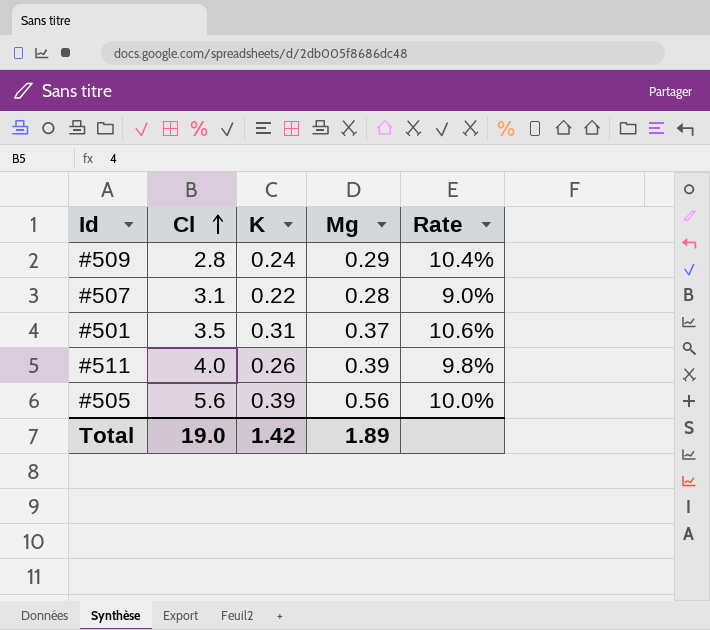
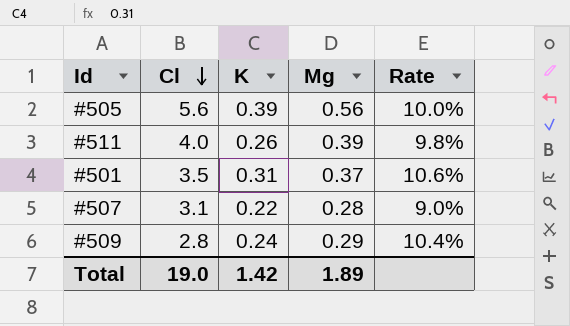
row order: Cl ascending -> Cl descending

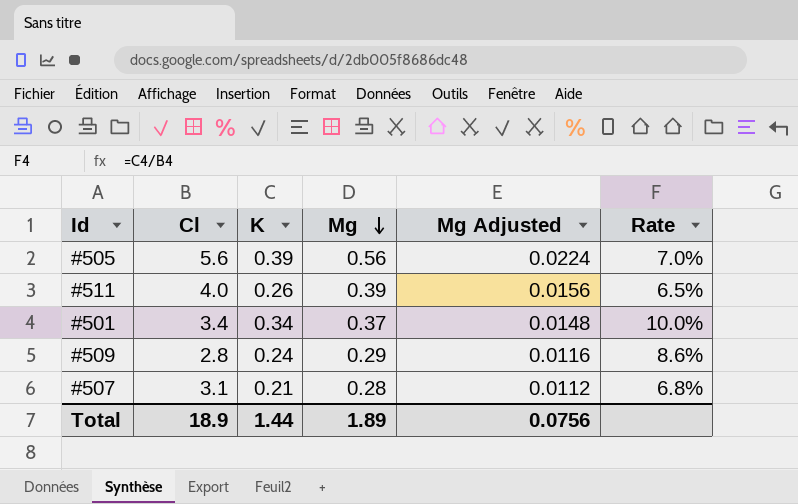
row order: Cl descending -> Mg descending
column Mg Adjusted | formula: none -> [Mg] * 0.04
column Rate | formula: [Mg] / [Cl] -> [K] / [Cl]
#501 | Cl: 3.5 -> 3.4
#501 | K: 0.31 -> 0.34
#507 | K: 0.22 -> 0.21
Total | Cl: 19.0 -> 18.9
Total | K: 1.42 -> 1.44

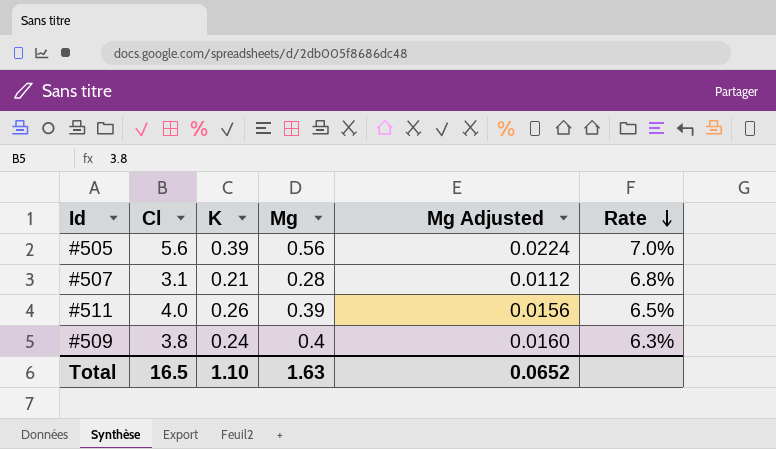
row order: Mg descending -> Rate descending
row #501: 3.4 | 0.34 | 0.37 | 0.0148 | 10.0% -> none
#509 | Cl: 2.8 -> 3.8
#509 | Mg: 0.29 -> 0.4
#509 | Mg Adjusted: 0.0116 -> 0.0160
#509 | Rate: 8.6% -> 6.3%
Total | Cl: 18.9 -> 16.5
Total | K: 1.44 -> 1.10
Total | Mg: 1.89 -> 1.63
Total | Mg Adjusted: 0.0756 -> 0.0652

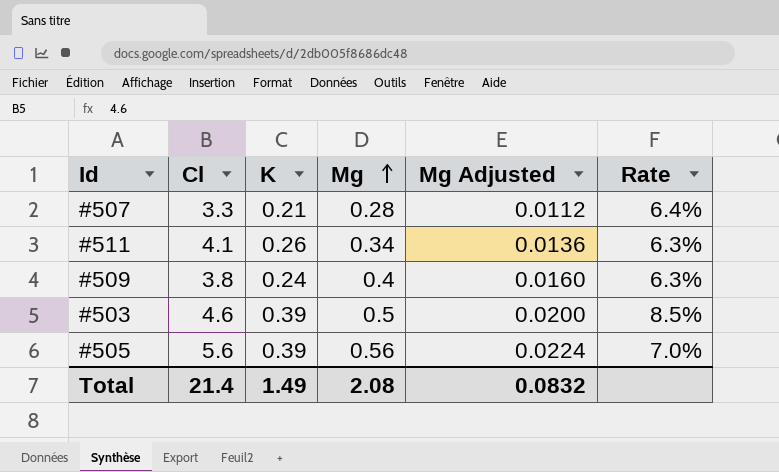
row order: Rate descending -> Mg ascending
#507 | Cl: 3.1 -> 3.3
#507 | Rate: 6.8% -> 6.4%
#511 | Cl: 4.0 -> 4.1
#511 | Mg: 0.39 -> 0.34
#511 | Mg Adjusted: 0.0156 -> 0.0136
#511 | Rate: 6.5% -> 6.3%
row #503: none -> 4.6 | 0.39 | 0.5 | 0.0200 | 8.5%
Total | Cl: 16.5 -> 21.4
Total | K: 1.10 -> 1.49
Total | Mg: 1.63 -> 2.08
Total | Mg Adjusted: 0.0652 -> 0.0832

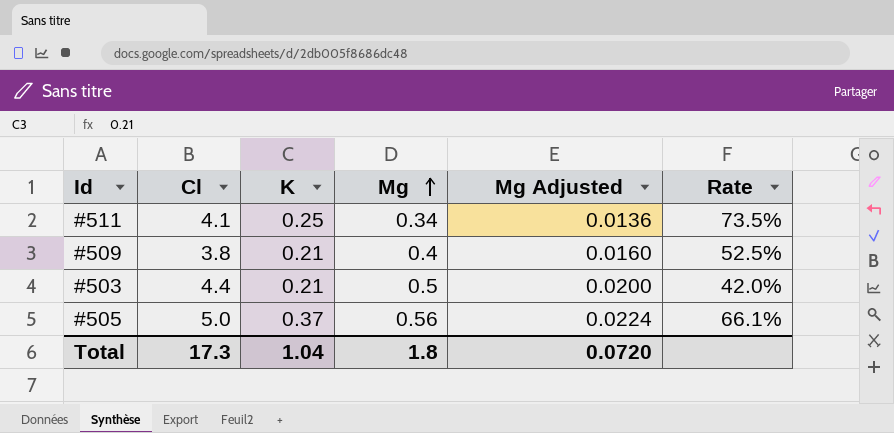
column Rate | formula: [K] / [Cl] -> [K] / [Mg]
row #507: 3.3 | 0.21 | 0.28 | 0.0112 | 6.4% -> none
#511 | K: 0.26 -> 0.25
#509 | K: 0.24 -> 0.21
#503 | Cl: 4.6 -> 4.4
#503 | K: 0.39 -> 0.21
#505 | Cl: 5.6 -> 5.0
#505 | K: 0.39 -> 0.37
Total | Cl: 21.4 -> 17.3
Total | K: 1.49 -> 1.04
Total | Mg: 2.08 -> 1.8
Total | Mg Adjusted: 0.0832 -> 0.0720

